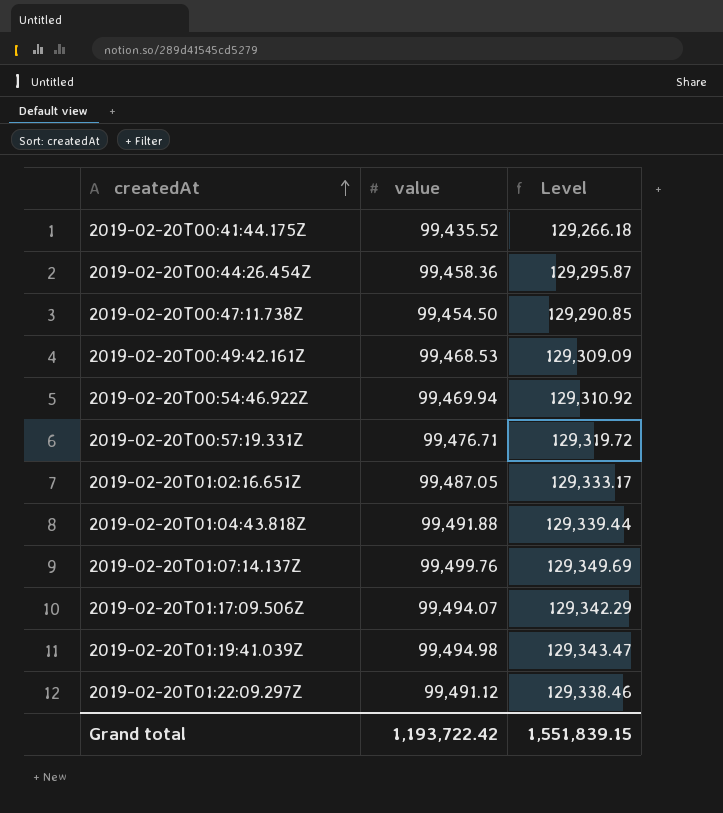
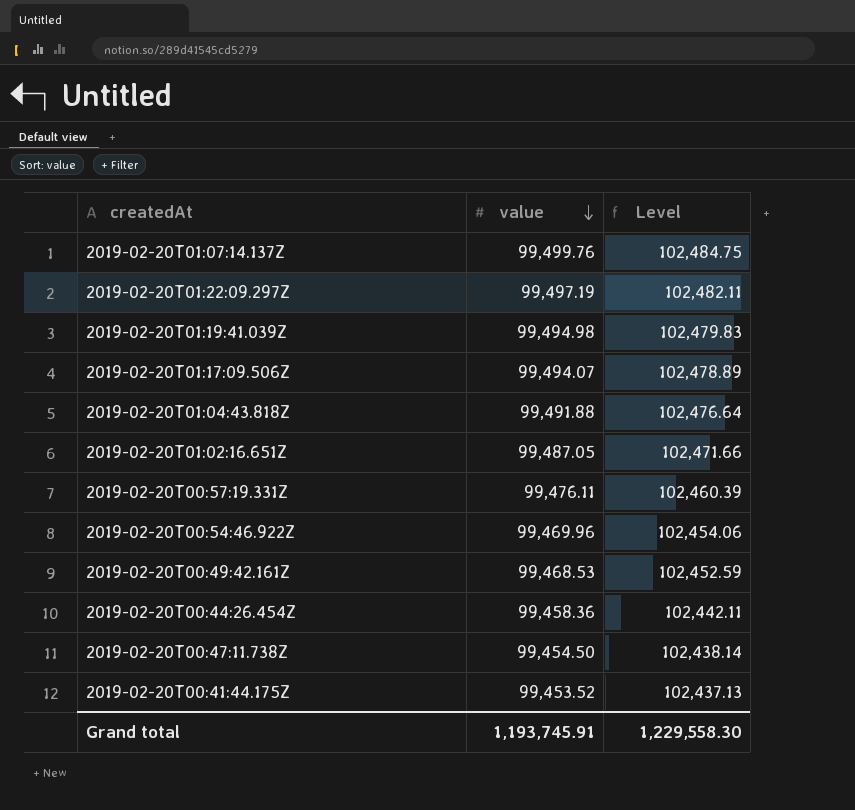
row order: createdAt ascending -> value descending
column Level | formula: [value] * 1.3 -> [value] * 1.03
2019-02-20T01:22:09.297Z | value: 99,491.12 -> 99,497.19
2019-02-20T00:57:19.331Z | value: 99,476.71 -> 99,476.11
2019-02-20T00:54:46.922Z | value: 99,469.94 -> 99,469.96
2019-02-20T00:41:44.175Z | value: 99,435.52 -> 99,453.52
Grand total | value: 1,193,722.42 -> 1,193,745.91
Grand total | Level: 1,551,839.15 -> 1,229,558.30

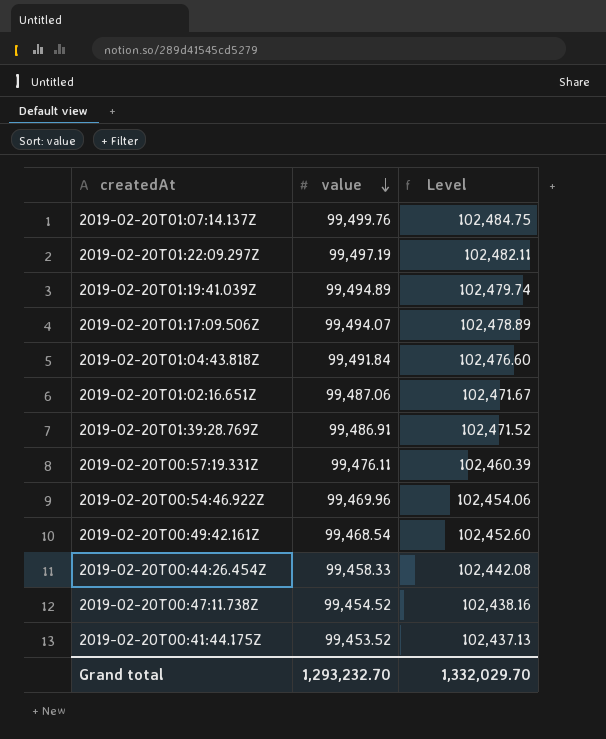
2019-02-20T01:19:41.039Z | value: 99,494.98 -> 99,494.89
2019-02-20T01:19:41.039Z | Level: 102,479.83 -> 102,479.74
2019-02-20T01:04:43.818Z | value: 99,491.88 -> 99,491.84
2019-02-20T01:04:43.818Z | Level: 102,476.64 -> 102,476.60
2019-02-20T01:02:16.651Z | value: 99,487.05 -> 99,487.06
2019-02-20T01:02:16.651Z | Level: 102,471.66 -> 102,471.67
row 2019-02-20T01:39:28.769Z: none -> 99,486.91 | 102,471.52
2019-02-20T00:49:42.161Z | value: 99,468.53 -> 99,468.54
2019-02-20T00:49:42.161Z | Level: 102,452.59 -> 102,452.60
2019-02-20T00:44:26.454Z | value: 99,458.36 -> 99,458.33
2019-02-20T00:44:26.454Z | Level: 102,442.11 -> 102,442.08
2019-02-20T00:47:11.738Z | value: 99,454.50 -> 99,454.52
2019-02-20T00:47:11.738Z | Level: 102,438.14 -> 102,438.16
Grand total | value: 1,193,745.91 -> 1,293,232.70
Grand total | Level: 1,229,558.30 -> 1,332,029.70

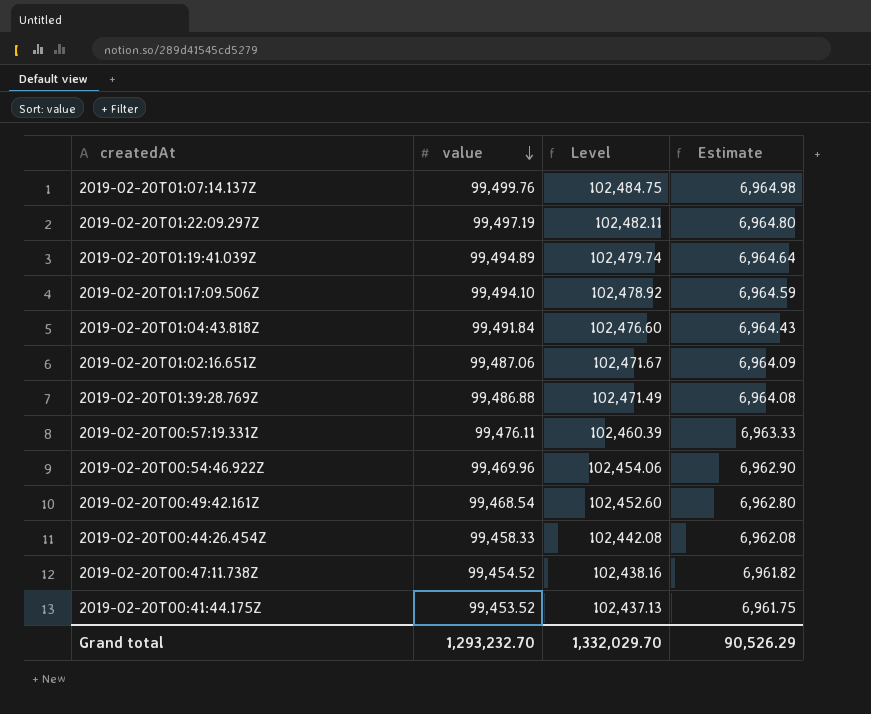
column Estimate | formula: none -> [value] * 0.07
2019-02-20T01:17:09.506Z | value: 99,494.07 -> 99,494.10
2019-02-20T01:17:09.506Z | Level: 102,478.89 -> 102,478.92
2019-02-20T01:39:28.769Z | value: 99,486.91 -> 99,486.88
2019-02-20T01:39:28.769Z | Level: 102,471.52 -> 102,471.49

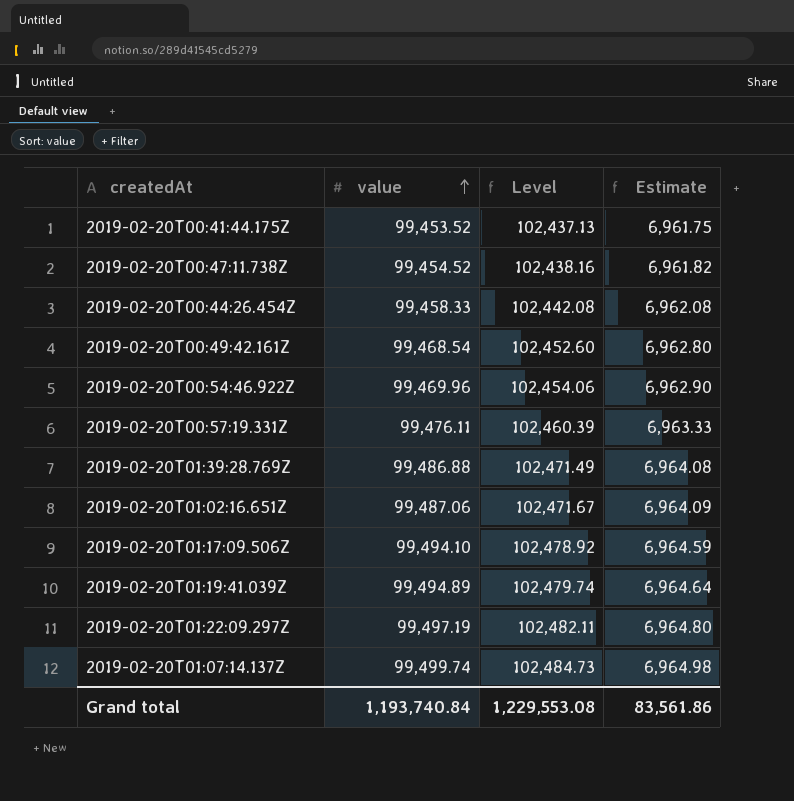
row order: value descending -> value ascending
row 2019-02-20T01:04:43.818Z: 99,491.84 | 102,476.60 | 6,964.43 -> none
2019-02-20T01:07:14.137Z | value: 99,499.76 -> 99,499.74
2019-02-20T01:07:14.137Z | Level: 102,484.75 -> 102,484.73
Grand total | value: 1,293,232.70 -> 1,193,740.84
Grand total | Level: 1,332,029.70 -> 1,229,553.08
Grand total | Estimate: 90,526.29 -> 83,561.86

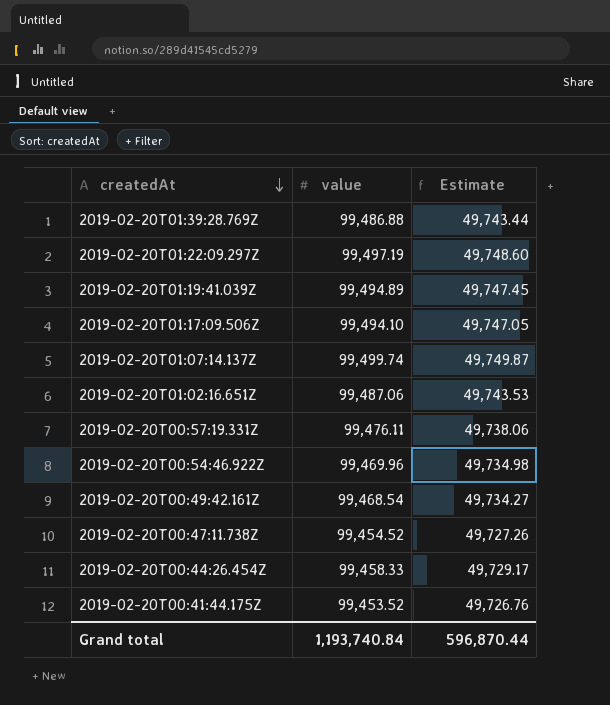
row order: value ascending -> createdAt descending
column Level | formula: [value] * 1.03 -> none
column Estimate | formula: [value] * 0.07 -> [value] * 0.5
Grand total | Estimate: 83,561.86 -> 596,870.44

